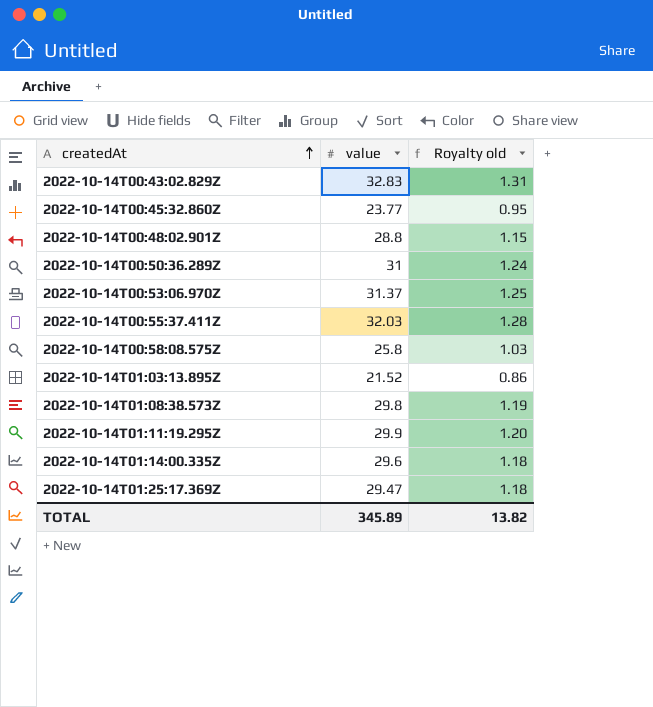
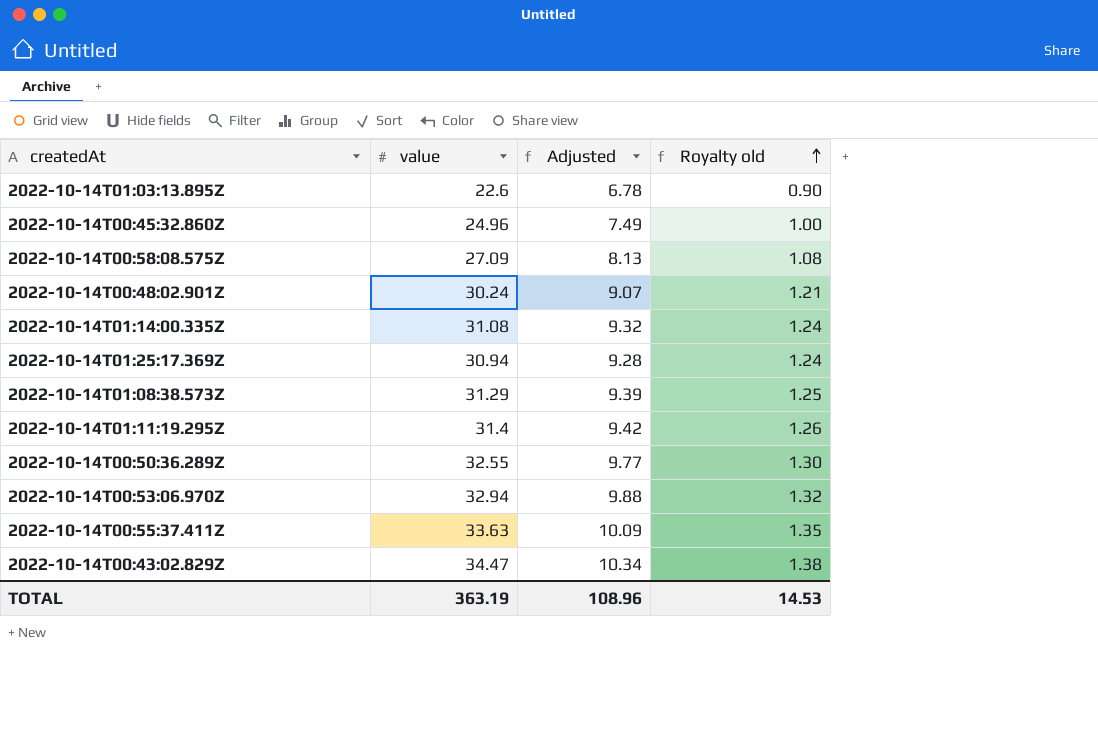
row order: createdAt ascending -> Royalty old ascending
column Adjusted | formula: none -> [value] * 0.3
2022-10-14T01:03:13.895Z | value: 21.52 -> 22.6
2022-10-14T01:03:13.895Z | Royalty old: 0.86 -> 0.90
2022-10-14T00:45:32.860Z | value: 23.77 -> 24.96
2022-10-14T00:45:32.860Z | Royalty old: 0.95 -> 1.00
2022-10-14T00:58:08.575Z | value: 25.8 -> 27.09
2022-10-14T00:58:08.575Z | Royalty old: 1.03 -> 1.08
2022-10-14T00:48:02.901Z | value: 28.8 -> 30.24
2022-10-14T00:48:02.901Z | Royalty old: 1.15 -> 1.21
2022-10-14T01:14:00.335Z | value: 29.6 -> 31.08
2022-10-14T01:14:00.335Z | Royalty old: 1.18 -> 1.24
2022-10-14T01:25:17.369Z | value: 29.47 -> 30.94
2022-10-14T01:25:17.369Z | Royalty old: 1.18 -> 1.24
2022-10-14T01:08:38.573Z | value: 29.8 -> 31.29
2022-10-14T01:08:38.573Z | Royalty old: 1.19 -> 1.25
2022-10-14T01:11:19.295Z | value: 29.9 -> 31.4
2022-10-14T01:11:19.295Z | Royalty old: 1.20 -> 1.26
2022-10-14T00:50:36.289Z | value: 31 -> 32.55
2022-10-14T00:50:36.289Z | Royalty old: 1.24 -> 1.30
2022-10-14T00:53:06.970Z | value: 31.37 -> 32.94
2022-10-14T00:53:06.970Z | Royalty old: 1.25 -> 1.32
2022-10-14T00:55:37.411Z | value: 32.03 -> 33.63
2022-10-14T00:55:37.411Z | Royalty old: 1.28 -> 1.35
2022-10-14T00:43:02.829Z | value: 32.83 -> 34.47
2022-10-14T00:43:02.829Z | Royalty old: 1.31 -> 1.38
TOTAL | value: 345.89 -> 363.19
TOTAL | Royalty old: 13.82 -> 14.53

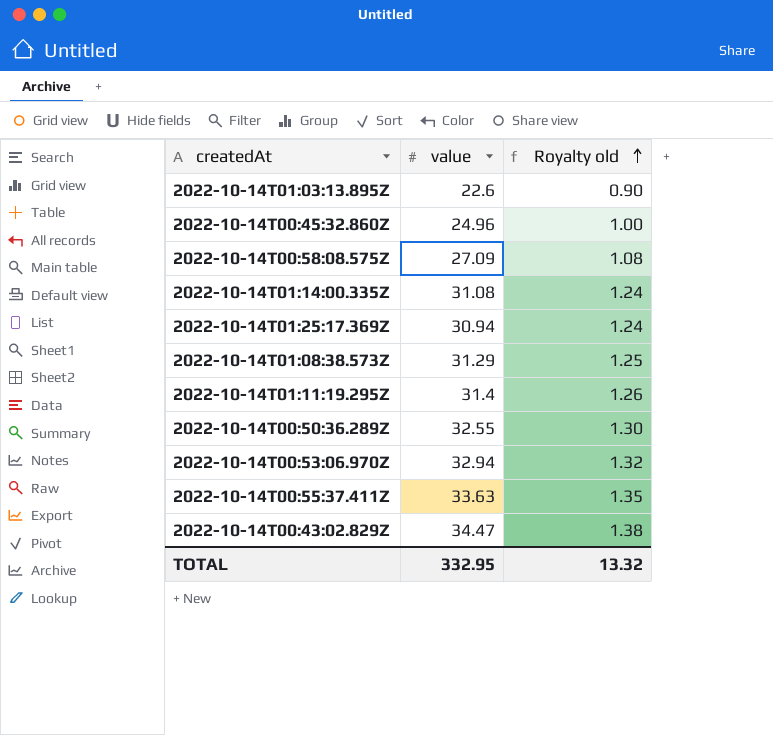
column Adjusted | formula: [value] * 0.3 -> none
row 2022-10-14T00:48:02.901Z: 30.24 | 9.07 | 1.21 -> none
TOTAL | value: 363.19 -> 332.95
TOTAL | Royalty old: 14.53 -> 13.32

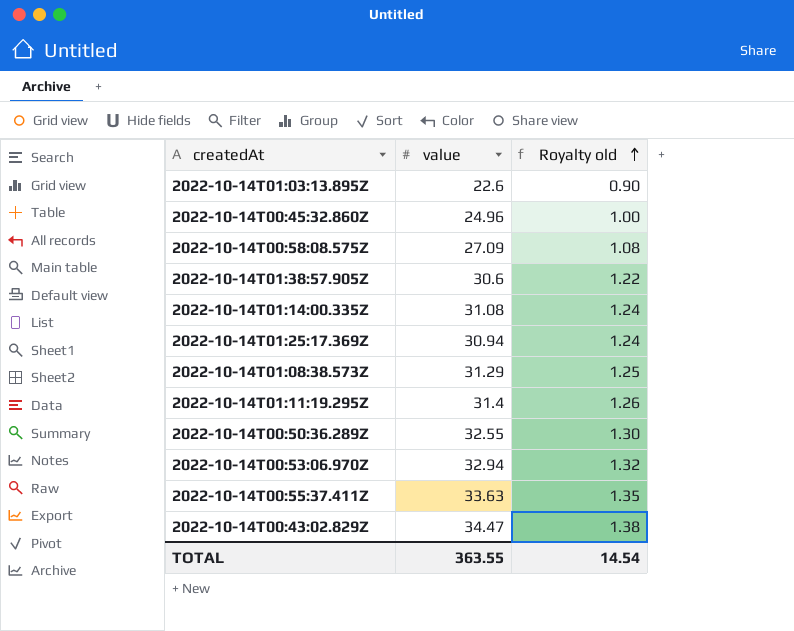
row 2022-10-14T01:38:57.905Z: none -> 30.6 | 1.22
TOTAL | value: 332.95 -> 363.55
TOTAL | Royalty old: 13.32 -> 14.54

